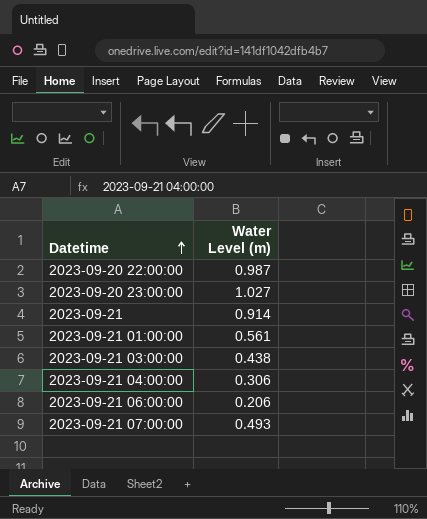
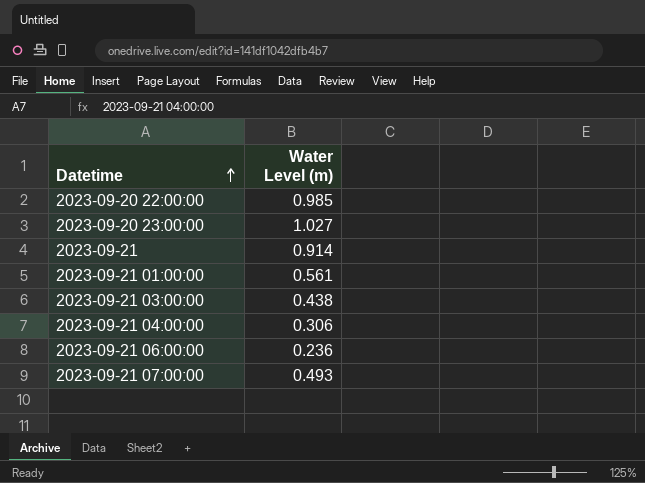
2023-09-20 22:00:00 | Water Level (m): 0.987 -> 0.985
2023-09-21 06:00:00 | Water Level (m): 0.206 -> 0.236

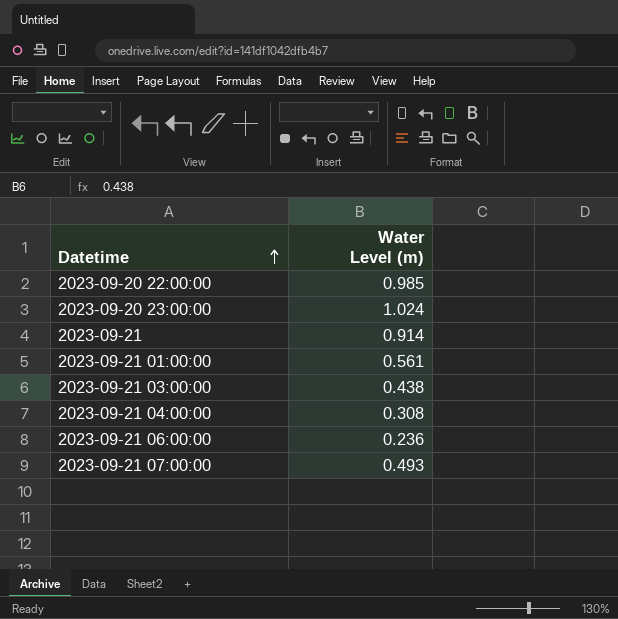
2023-09-20 23:00:00 | Water Level (m): 1.027 -> 1.024
2023-09-21 04:00:00 | Water Level (m): 0.306 -> 0.308

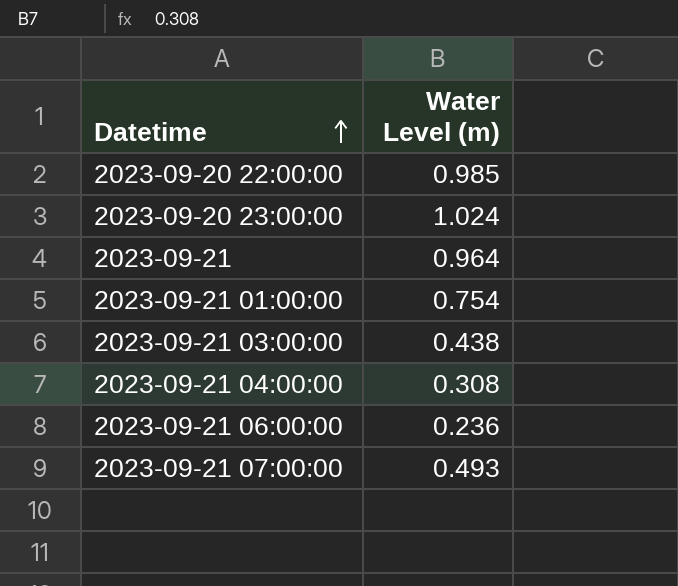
2023-09-21 | Water Level (m): 0.914 -> 0.964
2023-09-21 01:00:00 | Water Level (m): 0.561 -> 0.754

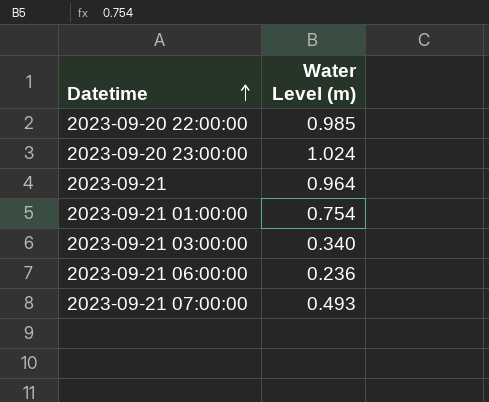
row 2023-09-21 04:00:00: 0.308 -> none
2023-09-21 03:00:00 | Water Level (m): 0.438 -> 0.340

